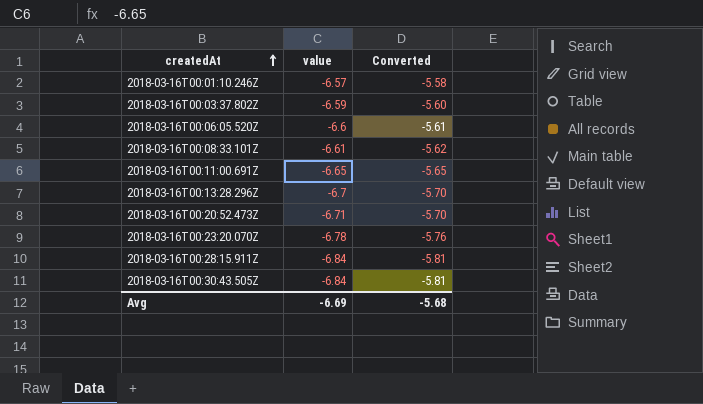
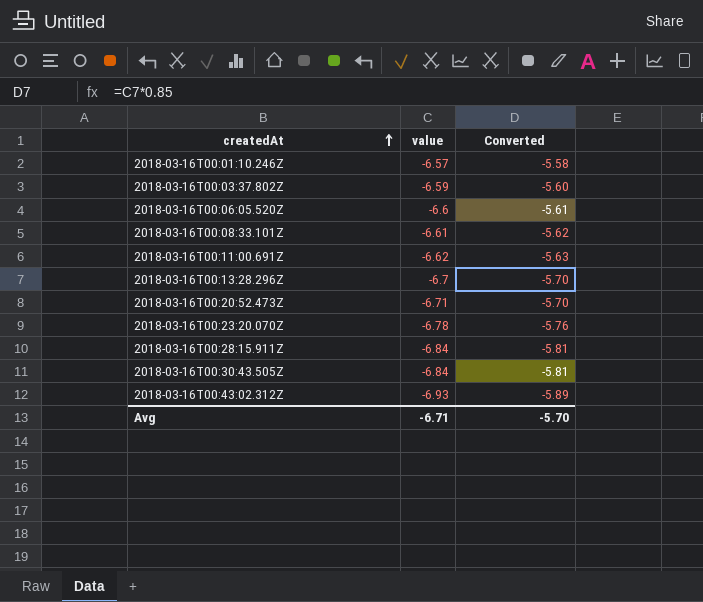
2018-03-16T00:11:00.691Z | value: -6.65 -> -6.62
2018-03-16T00:11:00.691Z | Converted: -5.65 -> -5.63
row 2018-03-16T00:43:02.312Z: none -> -6.93 | -5.89
Avg | value: -6.69 -> -6.71
Avg | Converted: -5.68 -> -5.70

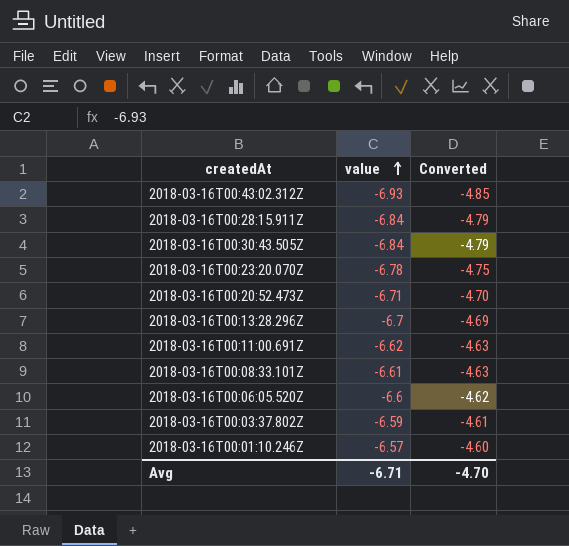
row order: createdAt ascending -> value ascending
column Converted | formula: [value] * 0.85 -> [value] * 0.7
Avg | Converted: -5.70 -> -4.70

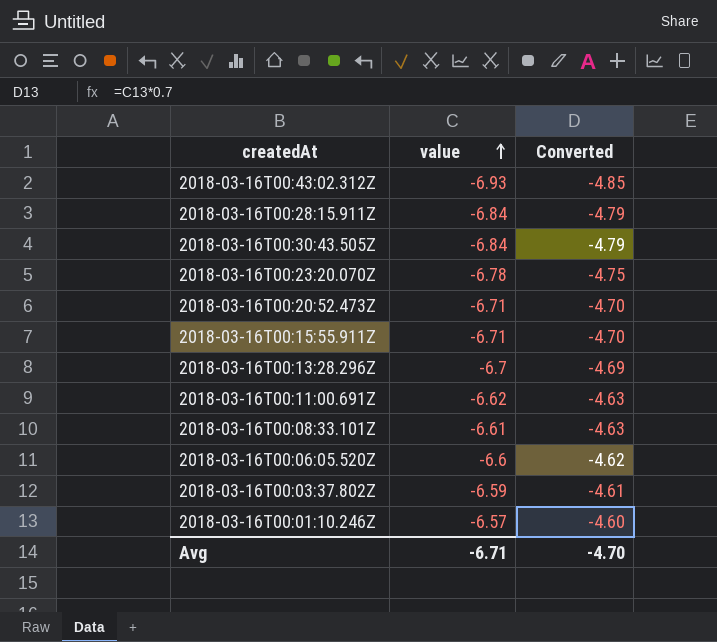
row 2018-03-16T00:15:55.911Z: none -> -6.71 | -4.70

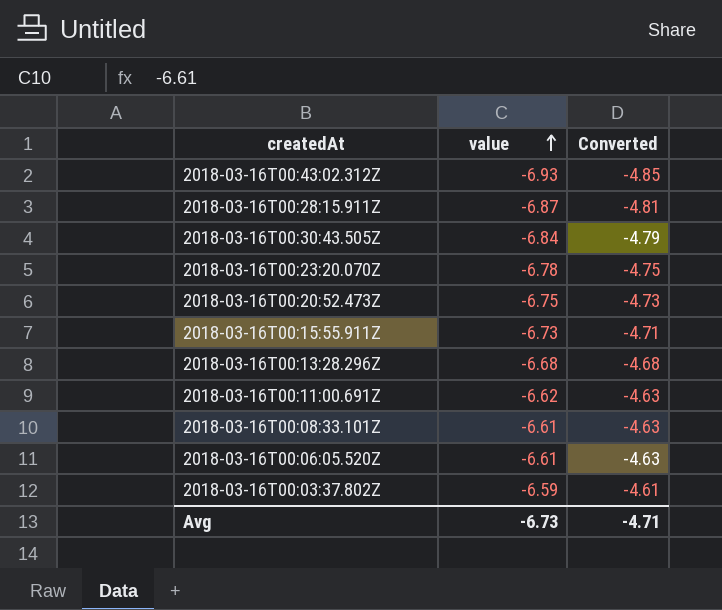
row 2018-03-16T00:01:10.246Z: -6.57 | -4.60 -> none
2018-03-16T00:28:15.911Z | value: -6.84 -> -6.87
2018-03-16T00:28:15.911Z | Converted: -4.79 -> -4.81
2018-03-16T00:20:52.473Z | value: -6.71 -> -6.75
2018-03-16T00:20:52.473Z | Converted: -4.70 -> -4.73
2018-03-16T00:15:55.911Z | value: -6.71 -> -6.73
2018-03-16T00:15:55.911Z | Converted: -4.70 -> -4.71
2018-03-16T00:13:28.296Z | value: -6.7 -> -6.68
2018-03-16T00:13:28.296Z | Converted: -4.69 -> -4.68
2018-03-16T00:06:05.520Z | value: -6.6 -> -6.61
2018-03-16T00:06:05.520Z | Converted: -4.62 -> -4.63
Avg | value: -6.71 -> -6.73
Avg | Converted: -4.70 -> -4.71

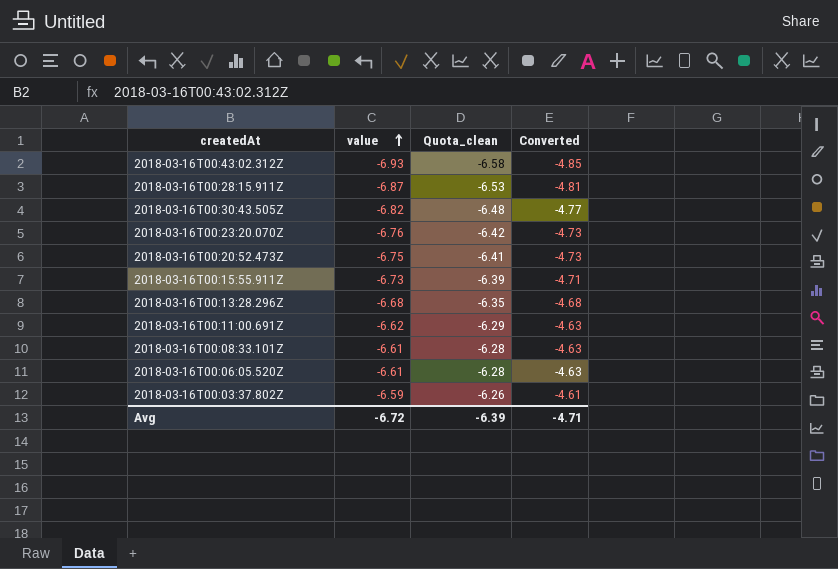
column Quota_clean | formula: none -> [value] * 0.95
2018-03-16T00:30:43.505Z | value: -6.84 -> -6.82
2018-03-16T00:30:43.505Z | Converted: -4.79 -> -4.77
2018-03-16T00:23:20.070Z | value: -6.78 -> -6.76
2018-03-16T00:23:20.070Z | Converted: -4.75 -> -4.73
Avg | value: -6.73 -> -6.72

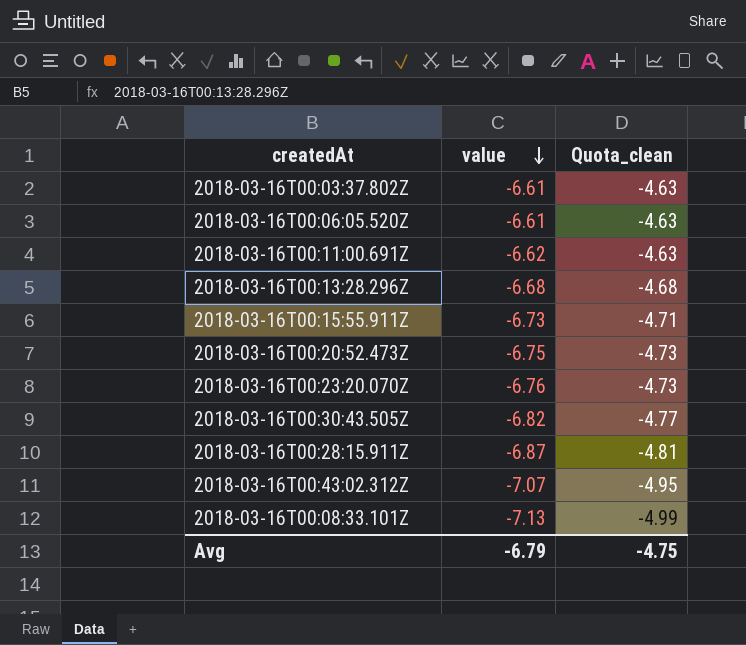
row order: value ascending -> value descending
column Converted | formula: [value] * 0.7 -> none
column Quota_clean | formula: [value] * 0.95 -> [value] * 0.7
2018-03-16T00:03:37.802Z | value: -6.59 -> -6.61
2018-03-16T00:43:02.312Z | value: -6.93 -> -7.07
2018-03-16T00:08:33.101Z | value: -6.61 -> -7.13
Avg | value: -6.72 -> -6.79
Avg | Quota_clean: -6.39 -> -4.75

